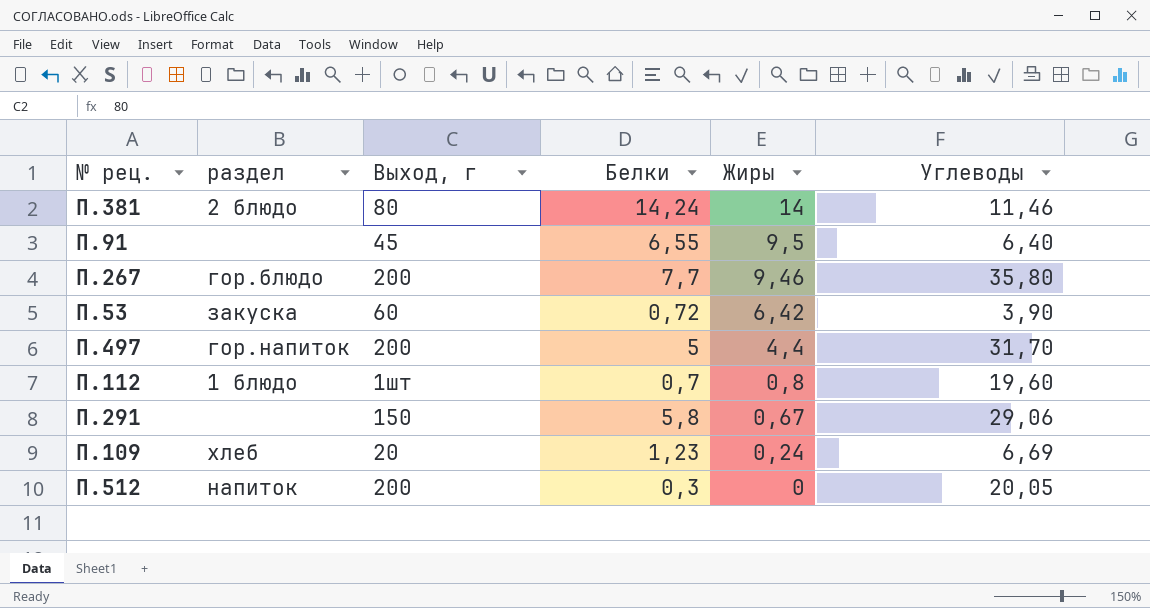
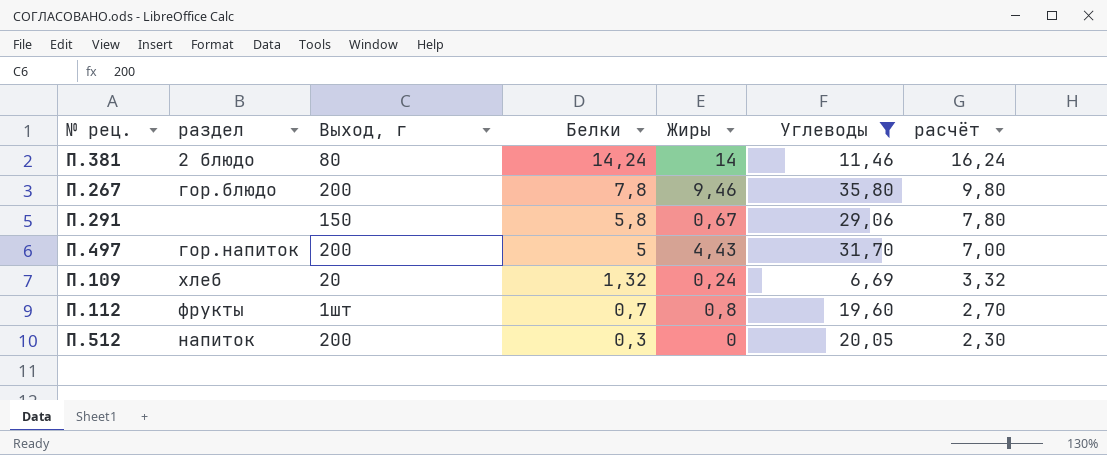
filter: none -> Углеводы >= 6,69
row order: Жиры descending -> Белки descending
column расчёт | formula: none -> [Белки] + 2
П.267 | Белки: 7,7 -> 7,8
П.497 | Жиры: 4,4 -> 4,43
П.109 | Белки: 1,23 -> 1,32
П.112 | раздел: 1 блюдо -> фрукты

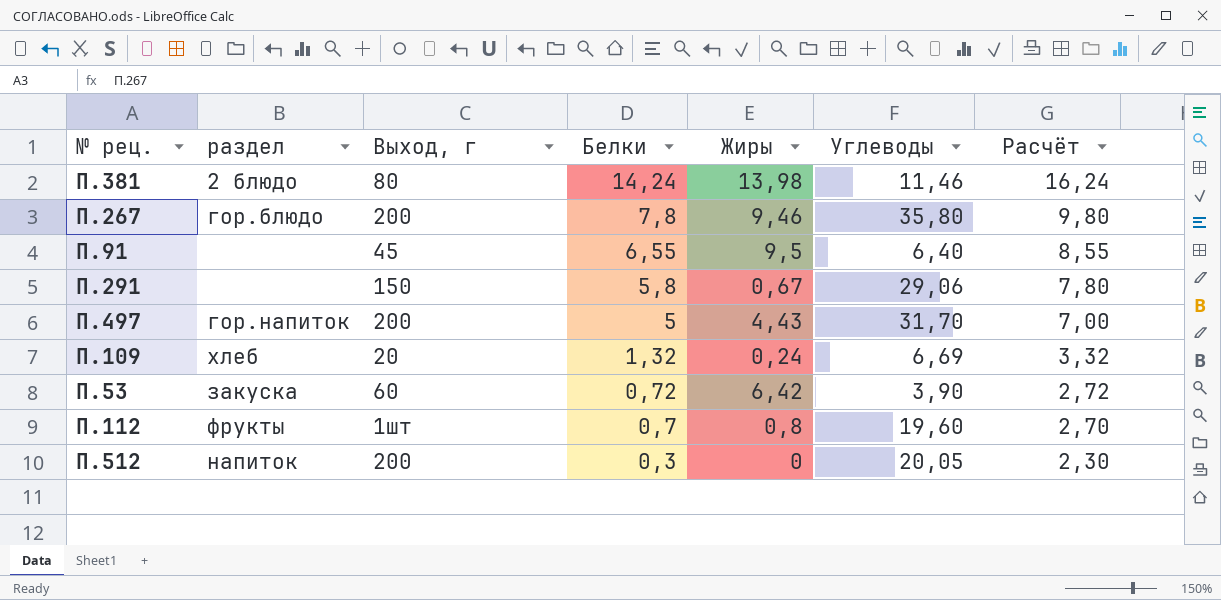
filter: Углеводы >= 6,69 -> none
column name: расчёт -> Расчёт
П.381 | Жиры: 14 -> 13,98

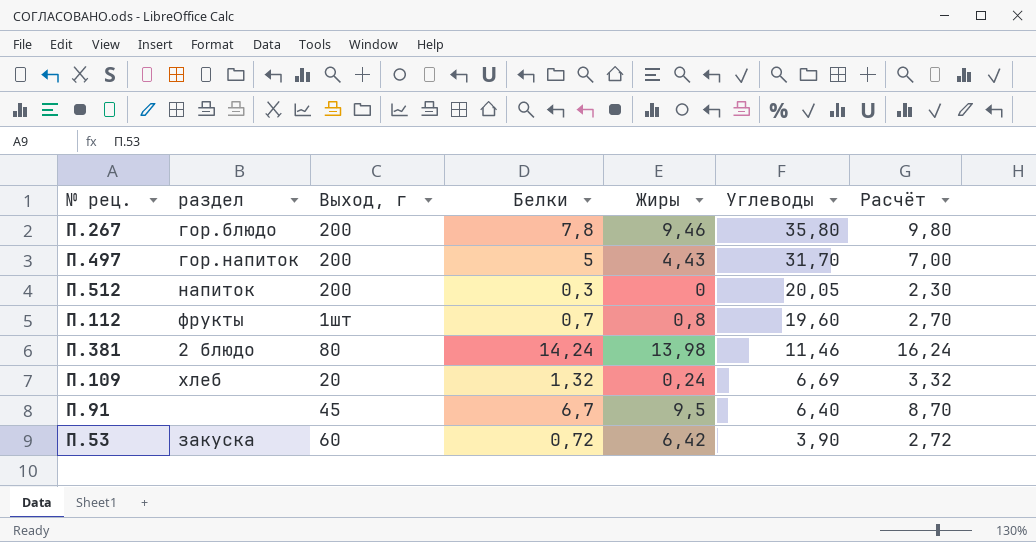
row order: Белки descending -> Углеводы descending
row П.291: none | 150 | 5,8 | 0,67 | 29,06 | 7,80 -> none
П.91 | Белки: 6,55 -> 6,7
П.91 | Расчёт: 8,55 -> 8,70

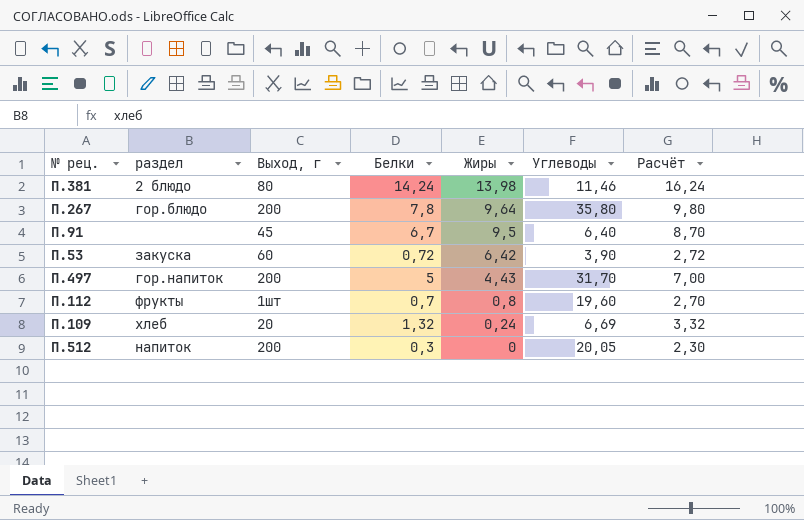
row order: Углеводы descending -> Жиры descending
П.267 | Жиры: 9,46 -> 9,64

